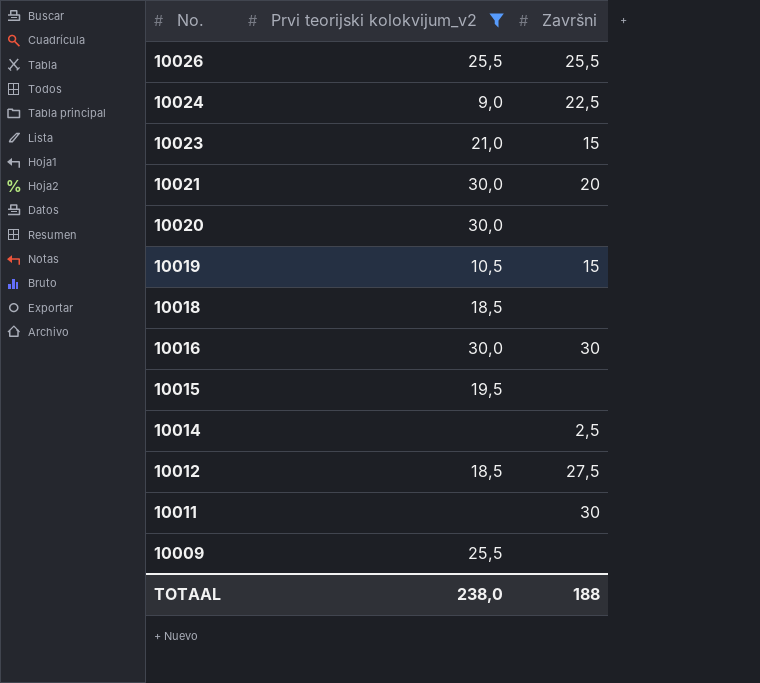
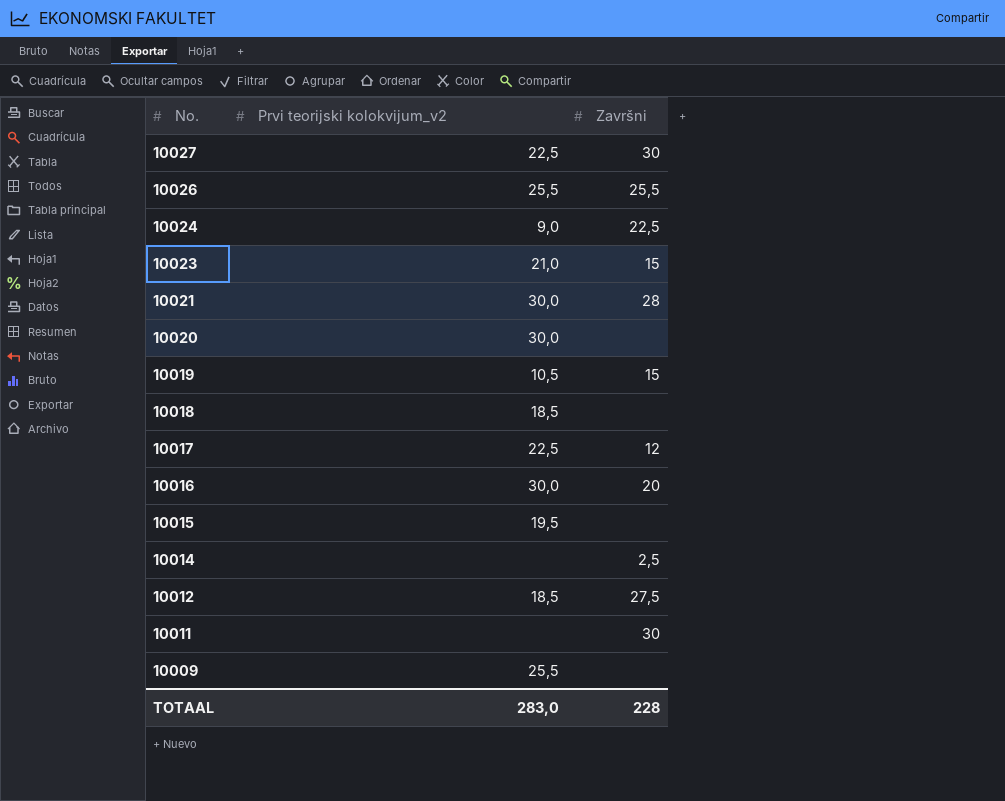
filter: Prvi teorijski kolokvijum_v2 != 22,5 -> none
10021 | Završni: 20 -> 28
10016 | Završni: 30 -> 20
TOTAAL | Prvi teorijski kolokvijum_v2: 238,0 -> 283,0
TOTAAL | Završni: 188 -> 228

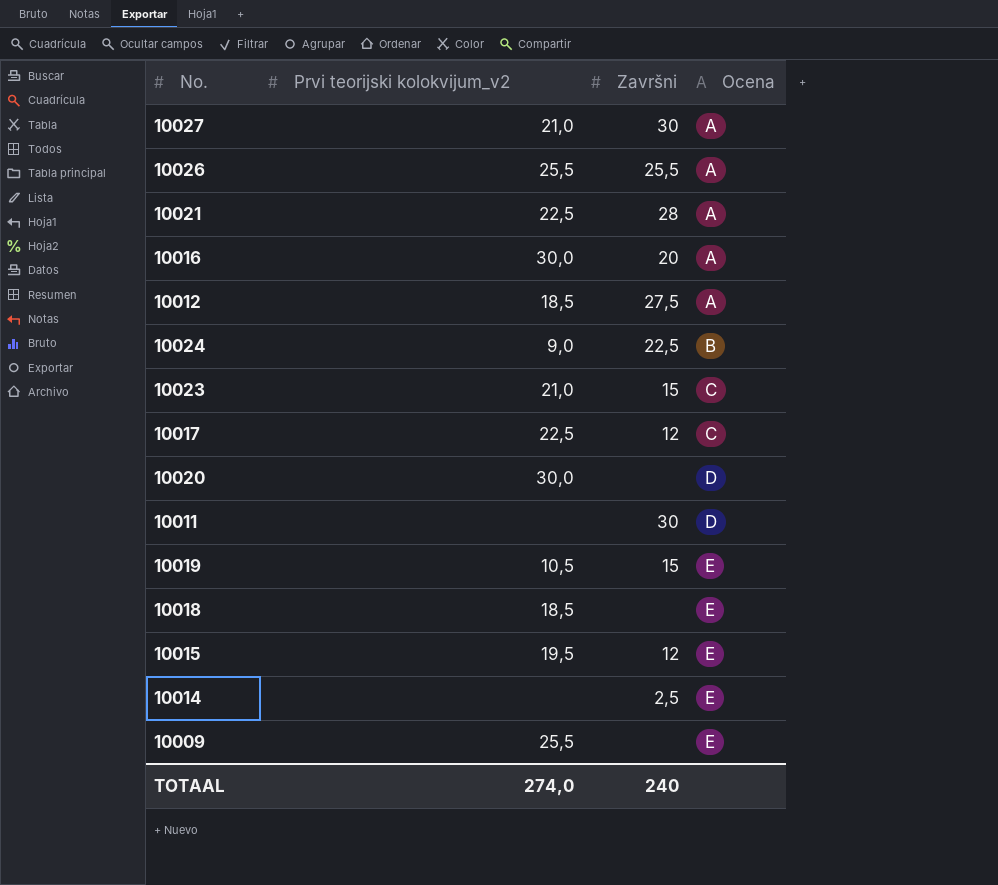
row order: No. descending -> Ocena ascending
column Ocena | position: none -> 4
10027 | Prvi teorijski kolokvijum_v2: 22,5 -> 21,0
10021 | Prvi teorijski kolokvijum_v2: 30,0 -> 22,5
10015 | Završni: none -> 12
TOTAAL | Prvi teorijski kolokvijum_v2: 283,0 -> 274,0
TOTAAL | Završni: 228 -> 240

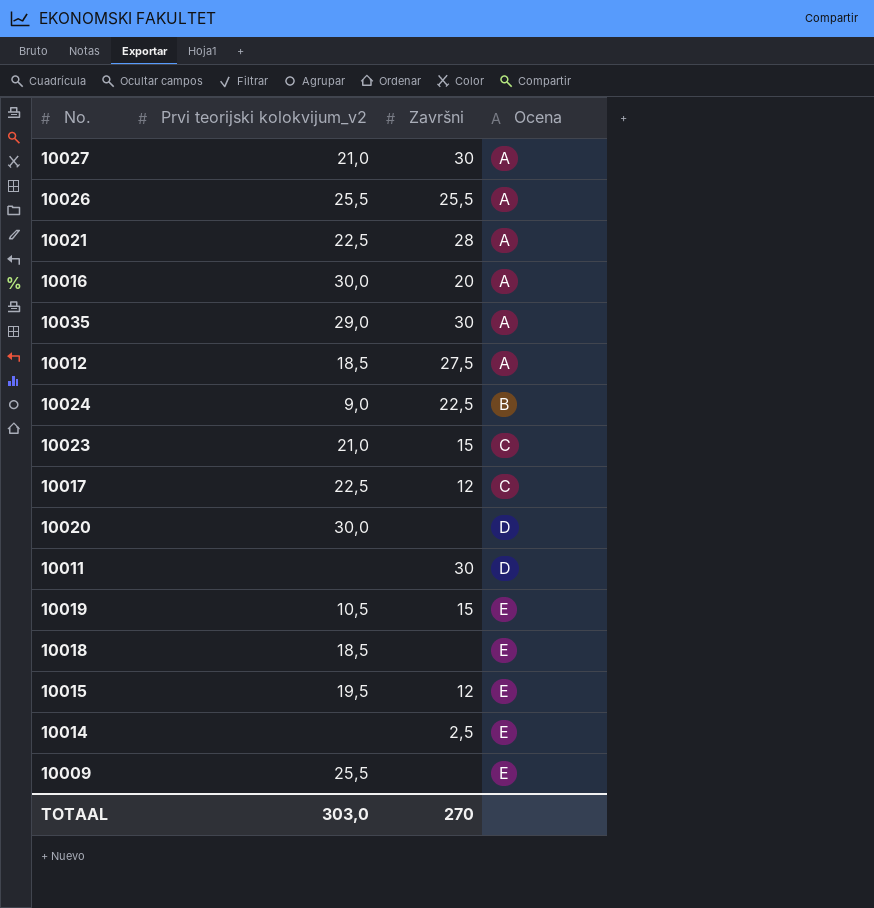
row 10035: none -> 29,0 | 30 | A
TOTAAL | Prvi teorijski kolokvijum_v2: 274,0 -> 303,0
TOTAAL | Završni: 240 -> 270

